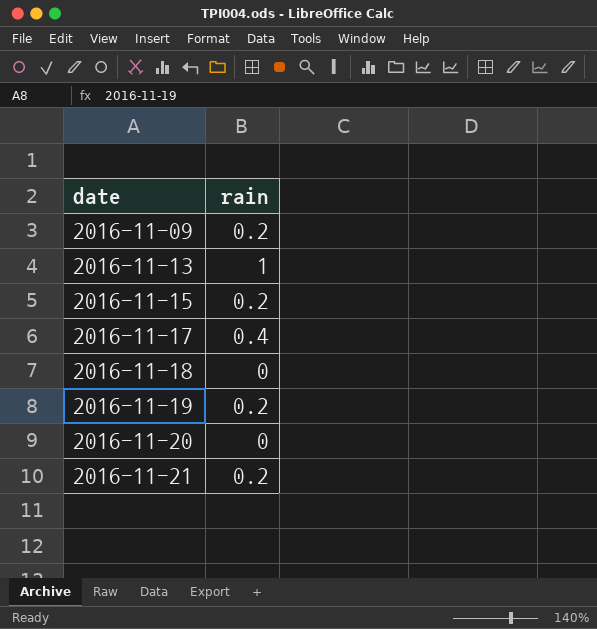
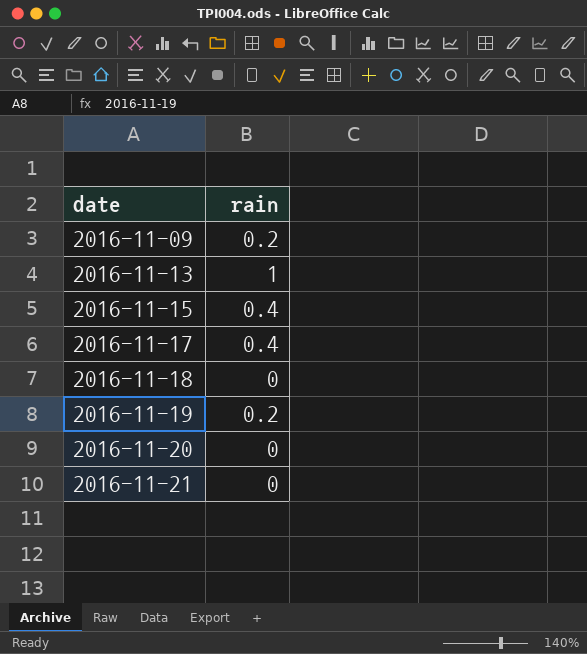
2016-11-15 | rain: 0.2 -> 0.4
2016-11-21 | rain: 0.2 -> 0

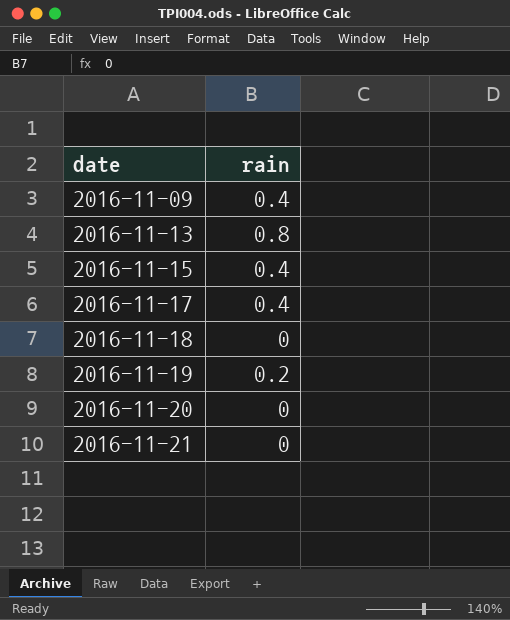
2016-11-09 | rain: 0.2 -> 0.4
2016-11-13 | rain: 1 -> 0.8

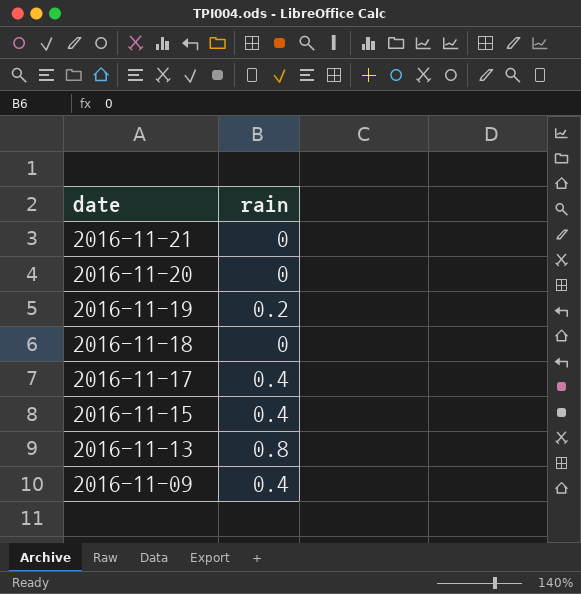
row order: date ascending -> date descending

